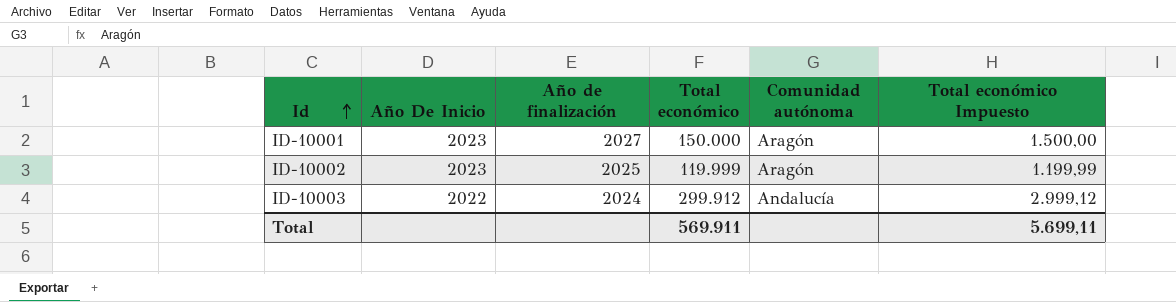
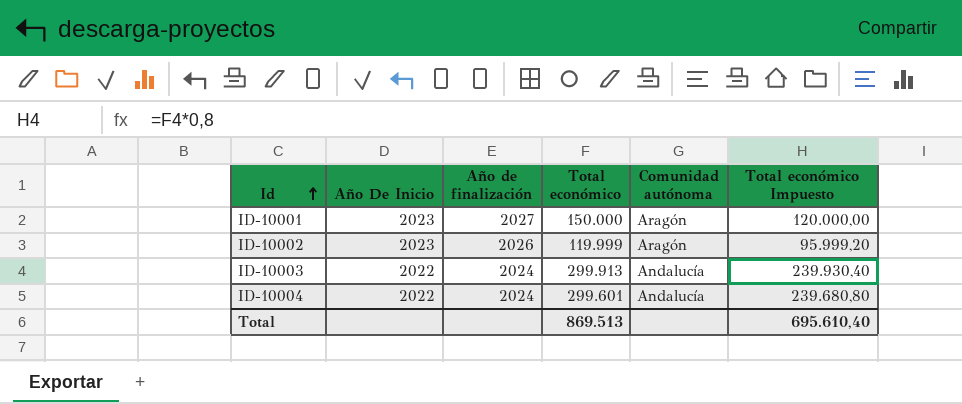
column Total económico Impuesto | formula: [Total económico] * 0,01 -> [Total económico] * 0,8
ID-10002 | Año de finalización: 2025 -> 2026
ID-10003 | Total económico: 299.912 -> 299.913
row ID-10004: none -> 2022 | 2024 | 299.601 | Andalucía | 239.680,80
Total | Total económico: 569.911 -> 869.513
Total | Total económico Impuesto: 5.699,11 -> 695.610,40

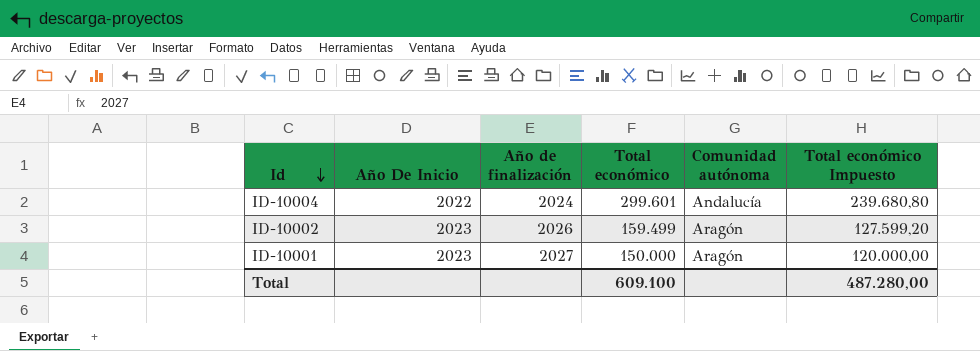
row order: Id ascending -> Id descending
row ID-10003: 2022 | 2024 | 299.913 | Andalucía | 239.930,40 -> none
ID-10002 | Total económico: 119.999 -> 159.499
ID-10002 | Total económico Impuesto: 95.999,20 -> 127.599,20
Total | Total económico: 869.513 -> 609.100
Total | Total económico Impuesto: 695.610,40 -> 487.280,00

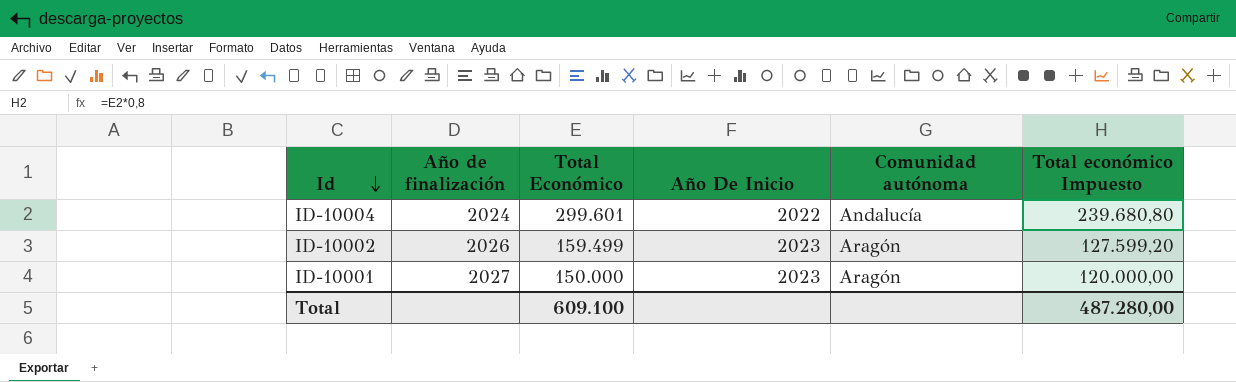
column name: Total económico -> Total Económico
column Año De Inicio | position: 2 -> 4

